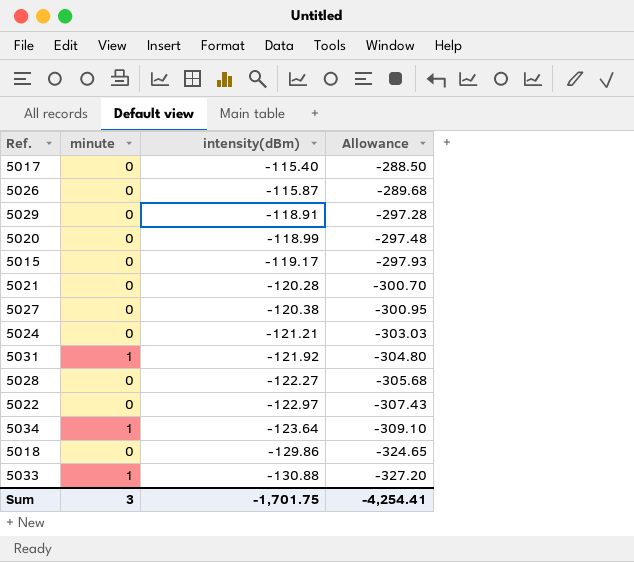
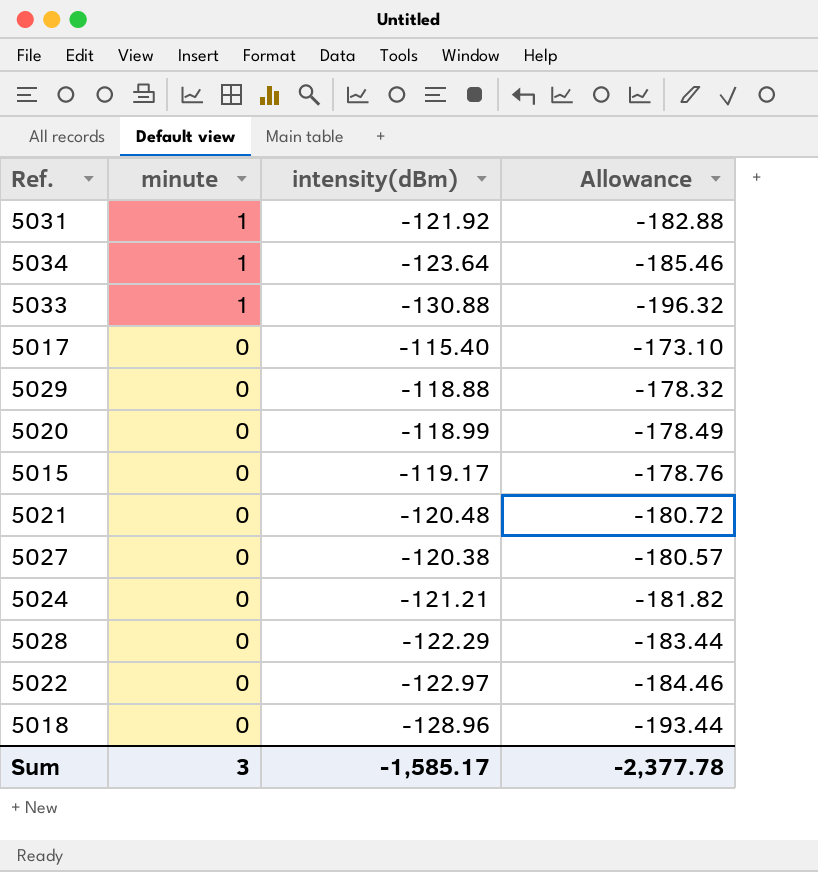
row order: intensity(dBm) descending -> minute descending
column Allowance | formula: [intensity(dBm)] * 2.5 -> [intensity(dBm)] * 1.5
row 5026: 0 | -115.87 | -289.68 -> none
5029 | intensity(dBm): -118.91 -> -118.88
5021 | intensity(dBm): -120.28 -> -120.48
5028 | intensity(dBm): -122.27 -> -122.29
5018 | intensity(dBm): -129.86 -> -128.96
Sum | intensity(dBm): -1,701.75 -> -1,585.17
Sum | Allowance: -4,254.41 -> -2,377.78

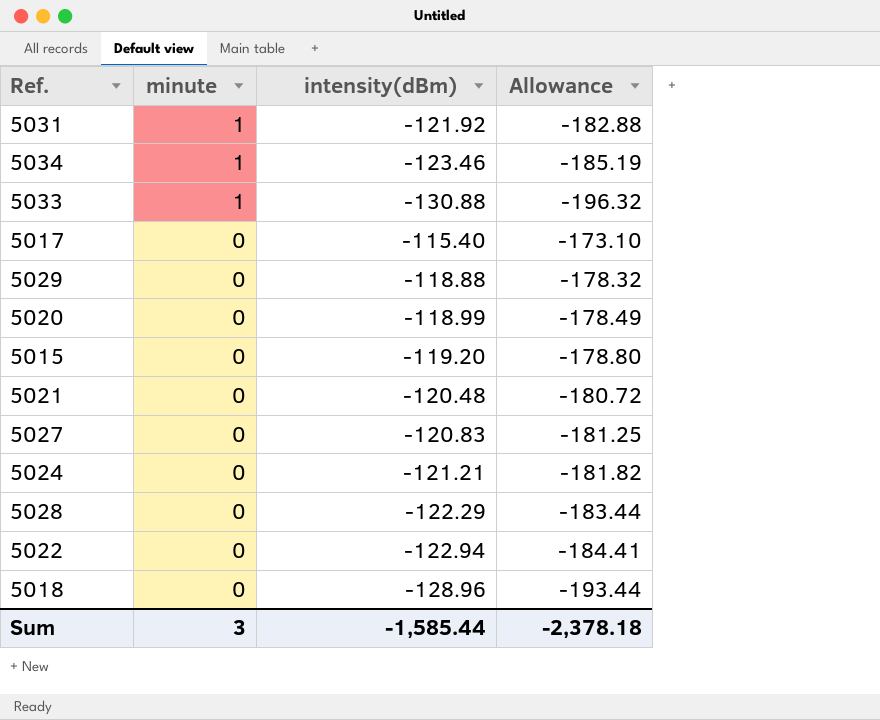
5034 | intensity(dBm): -123.64 -> -123.46
5034 | Allowance: -185.46 -> -185.19
5015 | intensity(dBm): -119.17 -> -119.20
5015 | Allowance: -178.76 -> -178.80
5027 | intensity(dBm): -120.38 -> -120.83
5027 | Allowance: -180.57 -> -181.25
5022 | intensity(dBm): -122.97 -> -122.94
5022 | Allowance: -184.46 -> -184.41
Sum | intensity(dBm): -1,585.17 -> -1,585.44
Sum | Allowance: -2,377.78 -> -2,378.18

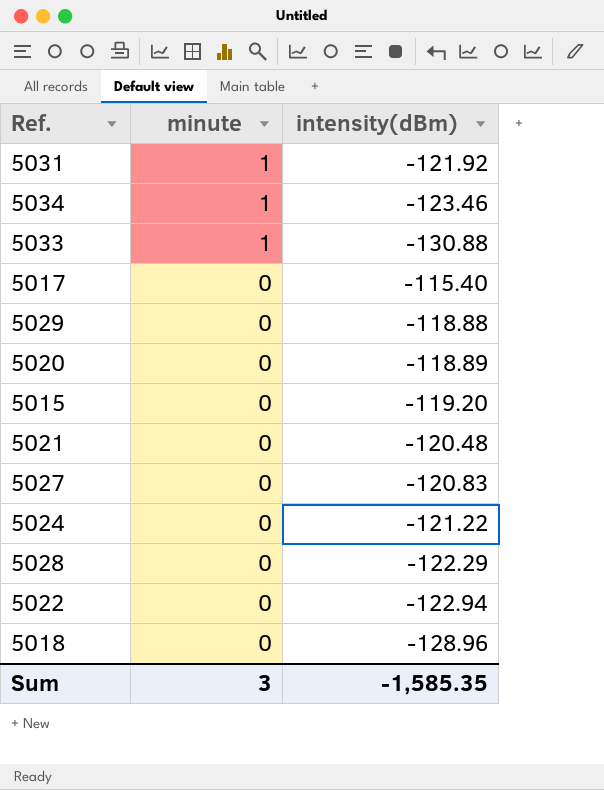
column Allowance | formula: [intensity(dBm)] * 1.5 -> none
5020 | intensity(dBm): -118.99 -> -118.89
5024 | intensity(dBm): -121.21 -> -121.22
Sum | intensity(dBm): -1,585.44 -> -1,585.35

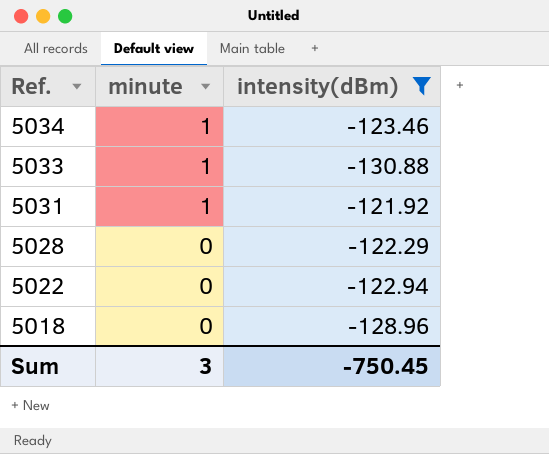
filter: none -> intensity(dBm) <= -121.92
row order: minute descending -> Ref. descending
Sum | intensity(dBm): -1,585.35 -> -750.45

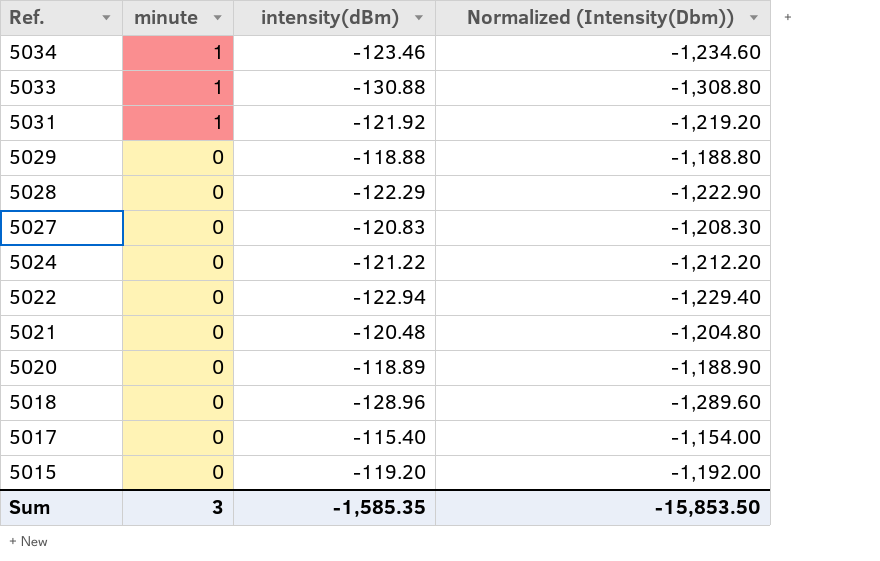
filter: intensity(dBm) <= -121.92 -> none
column Normalized (Intensity(Dbm)) | formula: none -> [intensity(dBm)] * 10
Sum | intensity(dBm): -750.45 -> -1,585.35

